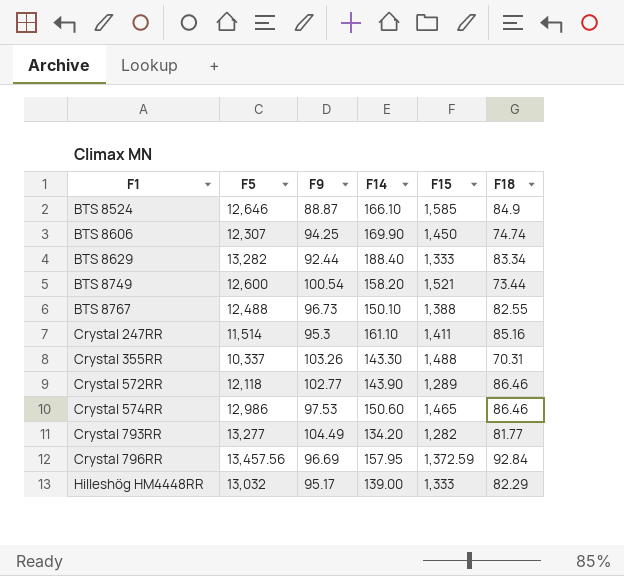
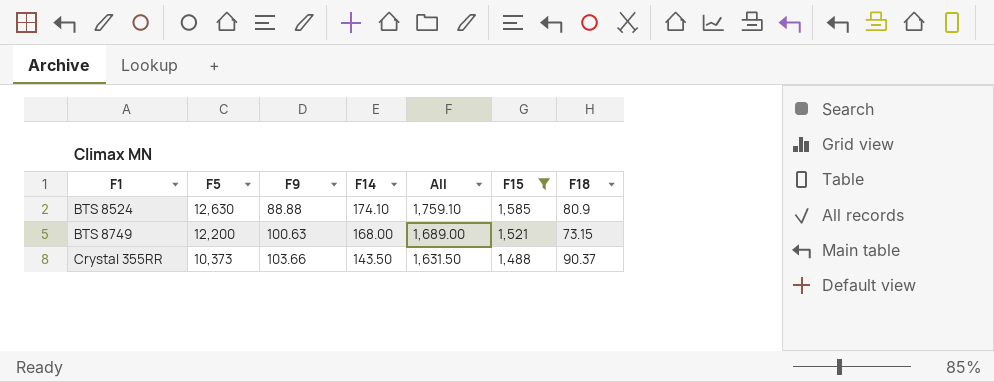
filter: none -> F15 >= 1,488
column All | formula: none -> [F14] + [F15]
BTS 8524 | F5: 12,646 -> 12,630
BTS 8524 | F9: 88.87 -> 88.88
BTS 8524 | F14: 166.10 -> 174.10
BTS 8524 | F18: 84.9 -> 80.9
BTS 8749 | F5: 12,600 -> 12,200
BTS 8749 | F9: 100.54 -> 100.63
BTS 8749 | F14: 158.20 -> 168.00
BTS 8749 | F18: 73.44 -> 73.15
Crystal 355RR | F5: 10,337 -> 10,373
Crystal 355RR | F9: 103.26 -> 103.66
Crystal 355RR | F14: 143.30 -> 143.50
Crystal 355RR | F18: 70.31 -> 90.37

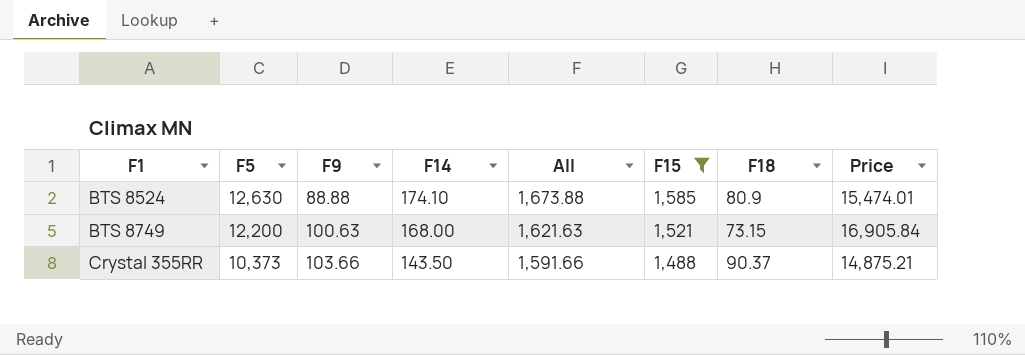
column All | formula: [F14] + [F15] -> [F9] + [F15]
column Price | formula: none -> [F9] * [F14]

